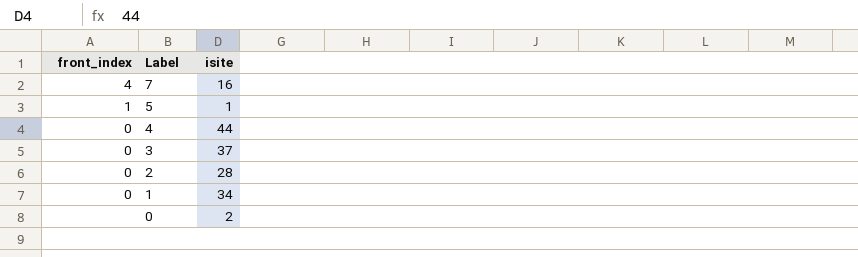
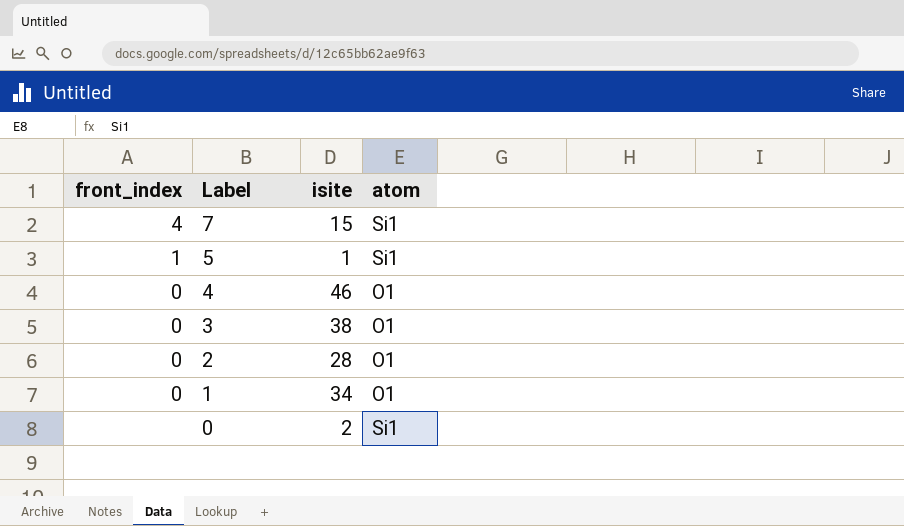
column atom | position: none -> 4
7 | isite: 16 -> 15
4 | isite: 44 -> 46
3 | isite: 37 -> 38

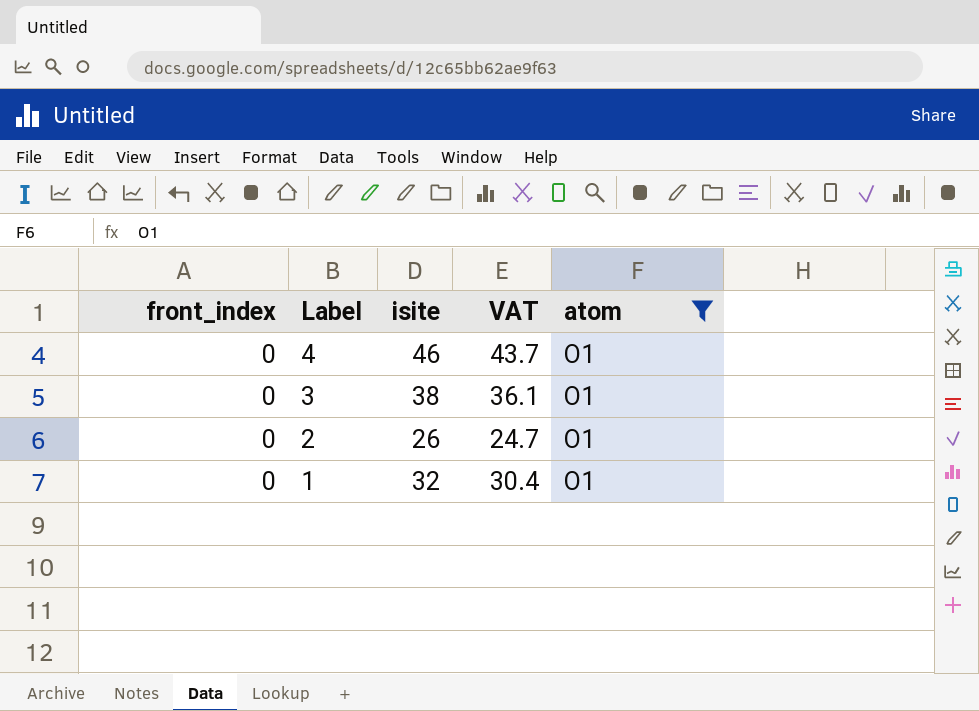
filter: none -> atom = O1
column VAT | formula: none -> [isite] * 0.95
2 | isite: 28 -> 26
1 | isite: 34 -> 32

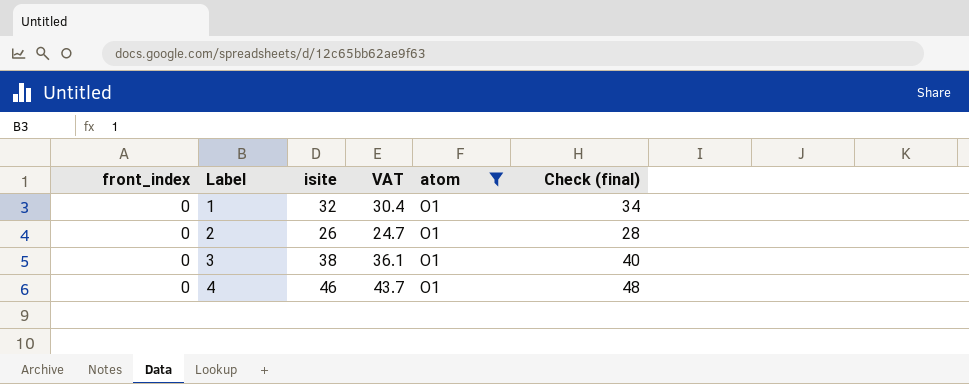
row order: Label descending -> Label ascending
column Check (final) | formula: none -> [isite] + 2

